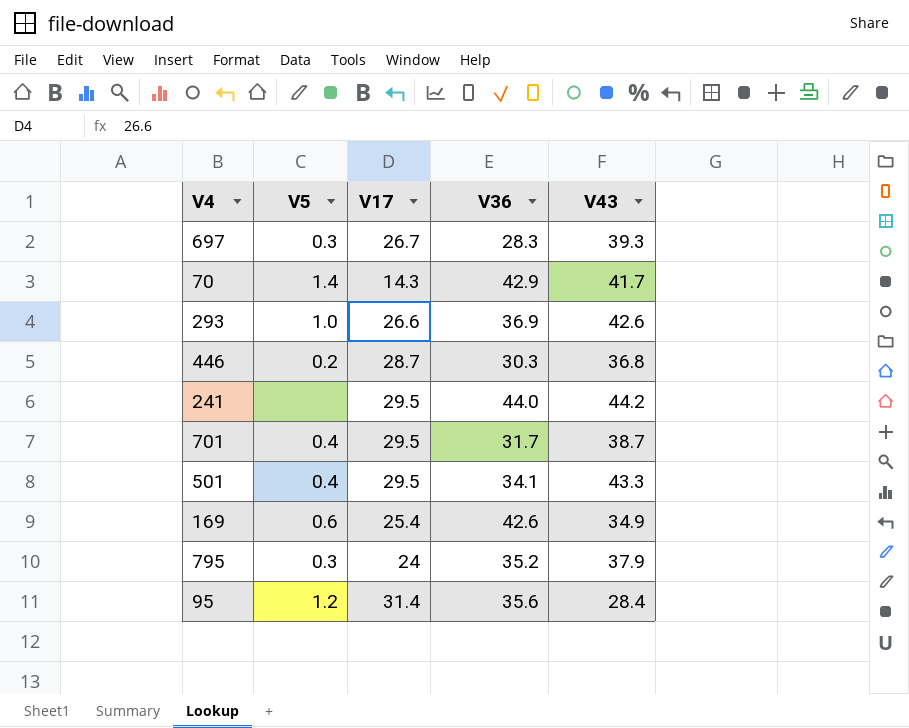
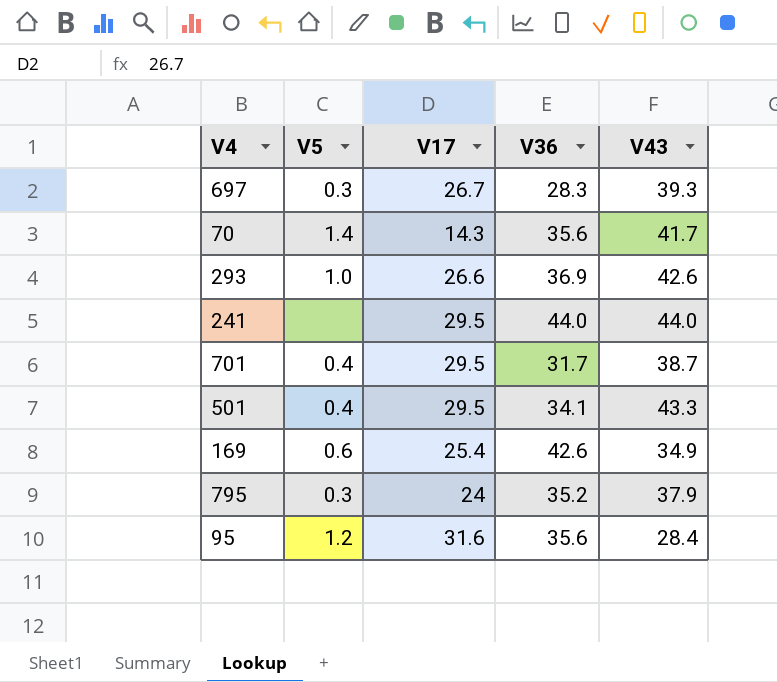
row 446: 0.2 | 28.7 | 30.3 | 36.8 -> none
70 | V36: 42.9 -> 35.6
241 | V43: 44.2 -> 44.0
95 | V17: 31.4 -> 31.6

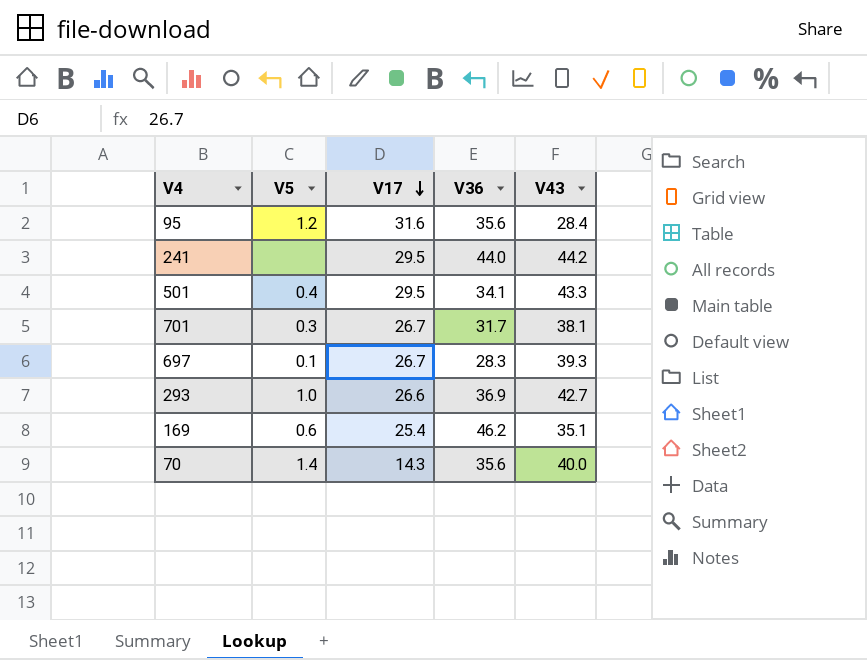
row order: none -> V17 descending
row 795: 0.3 | 24 | 35.2 | 37.9 -> none
241 | V43: 44.0 -> 44.2
701 | V5: 0.4 -> 0.3
701 | V17: 29.5 -> 26.7
701 | V43: 38.7 -> 38.1
697 | V5: 0.3 -> 0.1
293 | V43: 42.6 -> 42.7
169 | V36: 42.6 -> 46.2
169 | V43: 34.9 -> 35.1
70 | V43: 41.7 -> 40.0

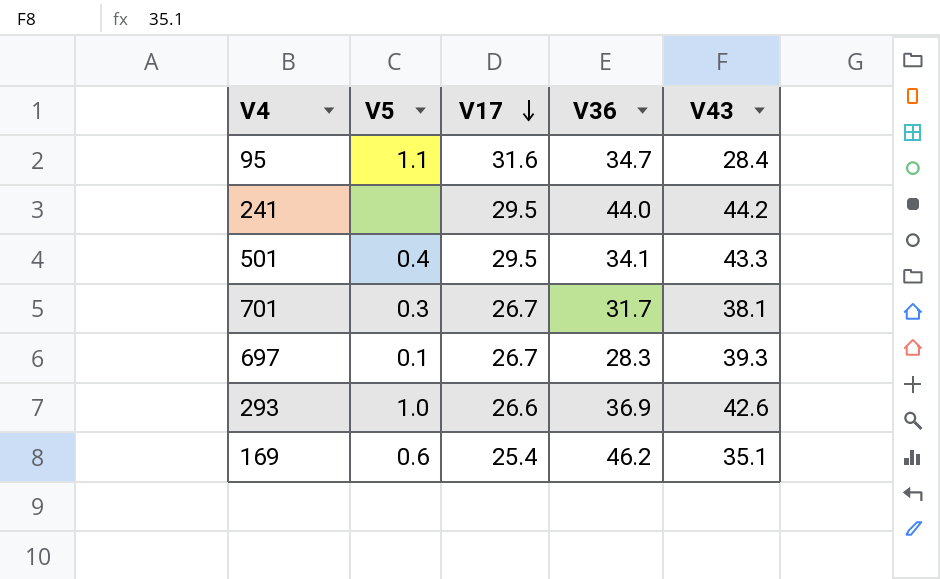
row 70: 1.4 | 14.3 | 35.6 | 40.0 -> none
95 | V5: 1.2 -> 1.1
95 | V36: 35.6 -> 34.7
293 | V43: 42.7 -> 42.6

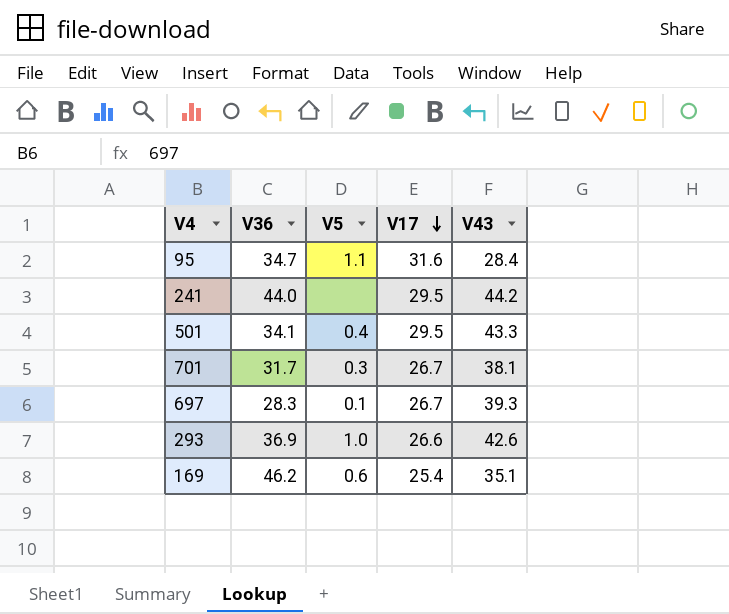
column V36 | position: 4 -> 2

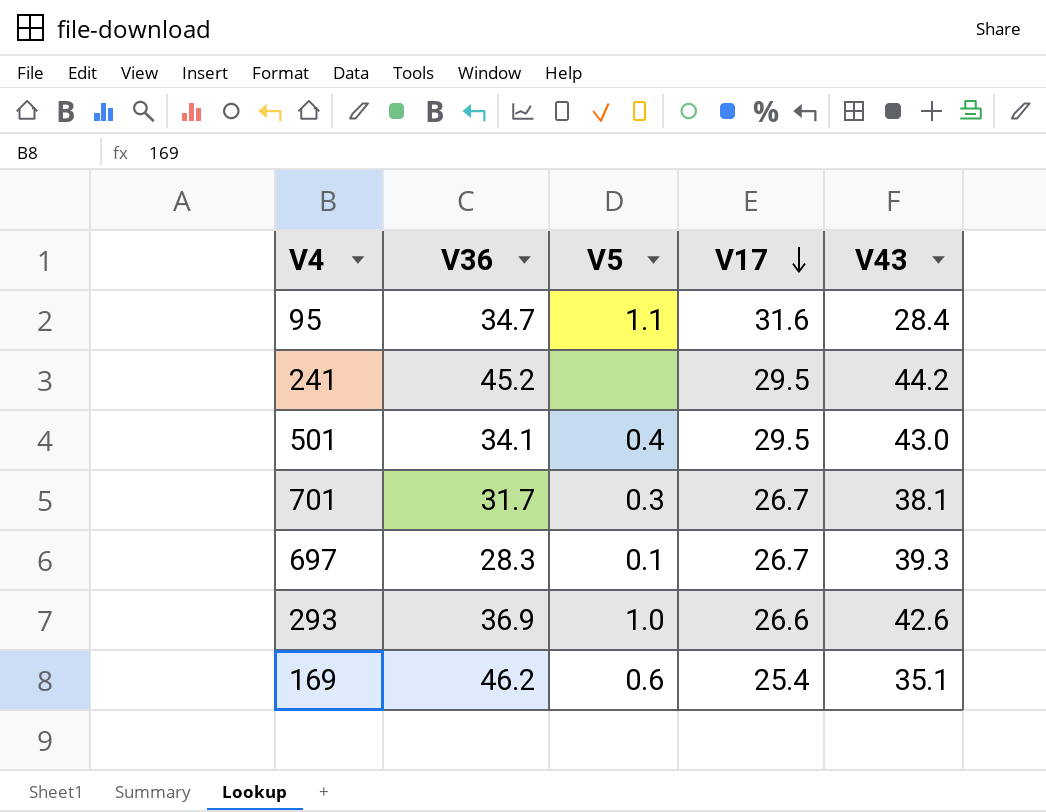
241 | V36: 44.0 -> 45.2
501 | V43: 43.3 -> 43.0

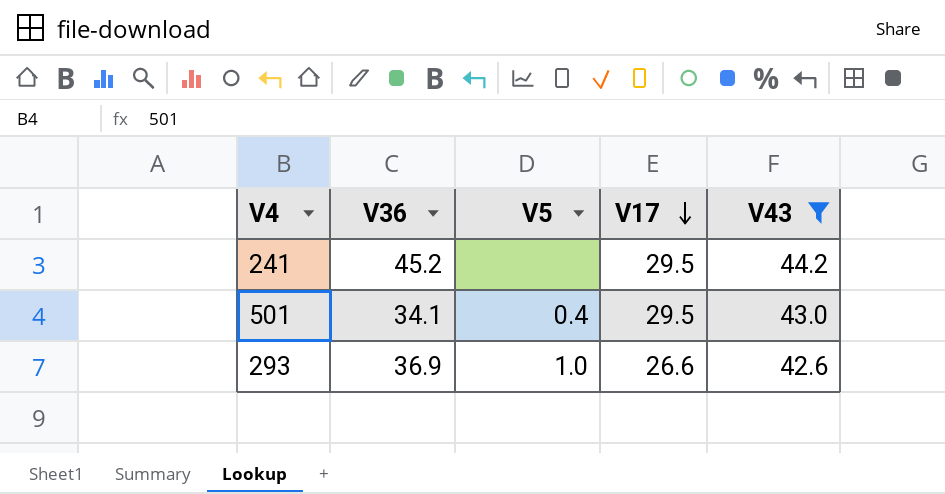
filter: none -> V43 >= 42.6

